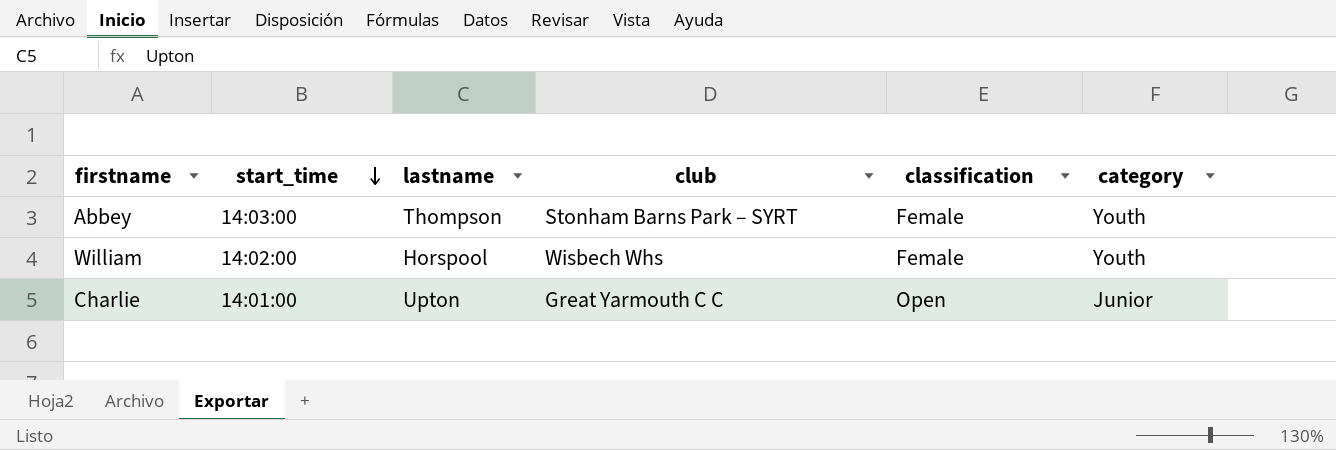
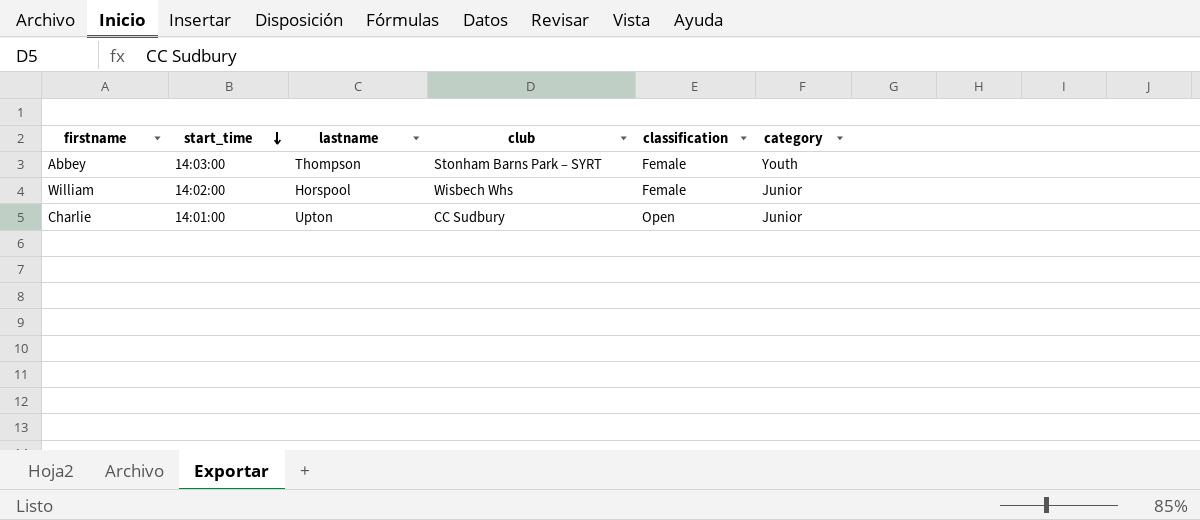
William | category: Youth -> Junior
Charlie | club: Great Yarmouth C C -> CC Sudbury

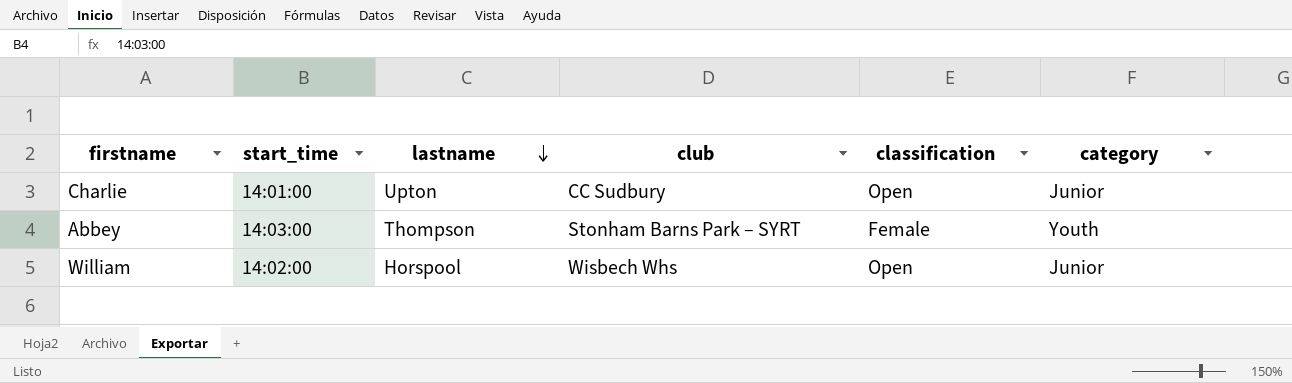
row order: start_time descending -> lastname descending
William | classification: Female -> Open

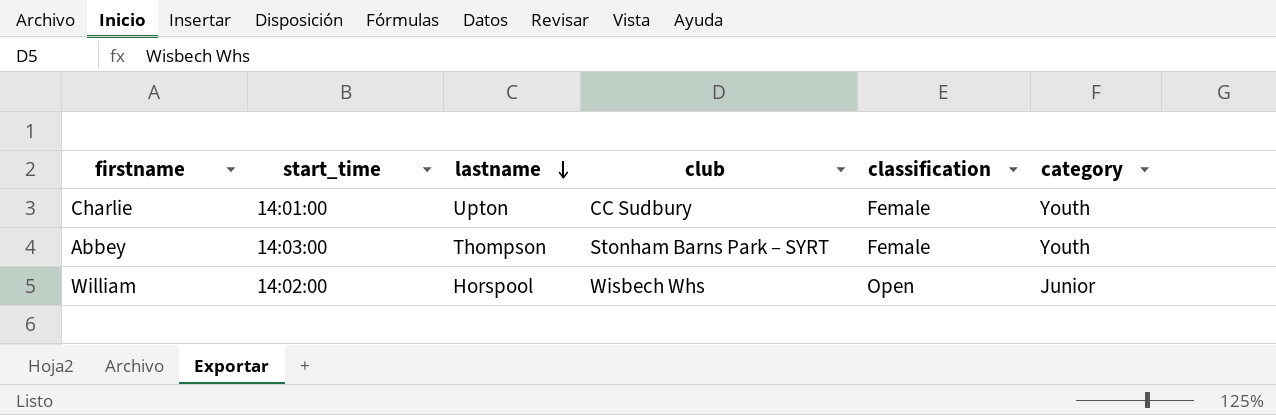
Charlie | classification: Open -> Female
Charlie | category: Junior -> Youth

